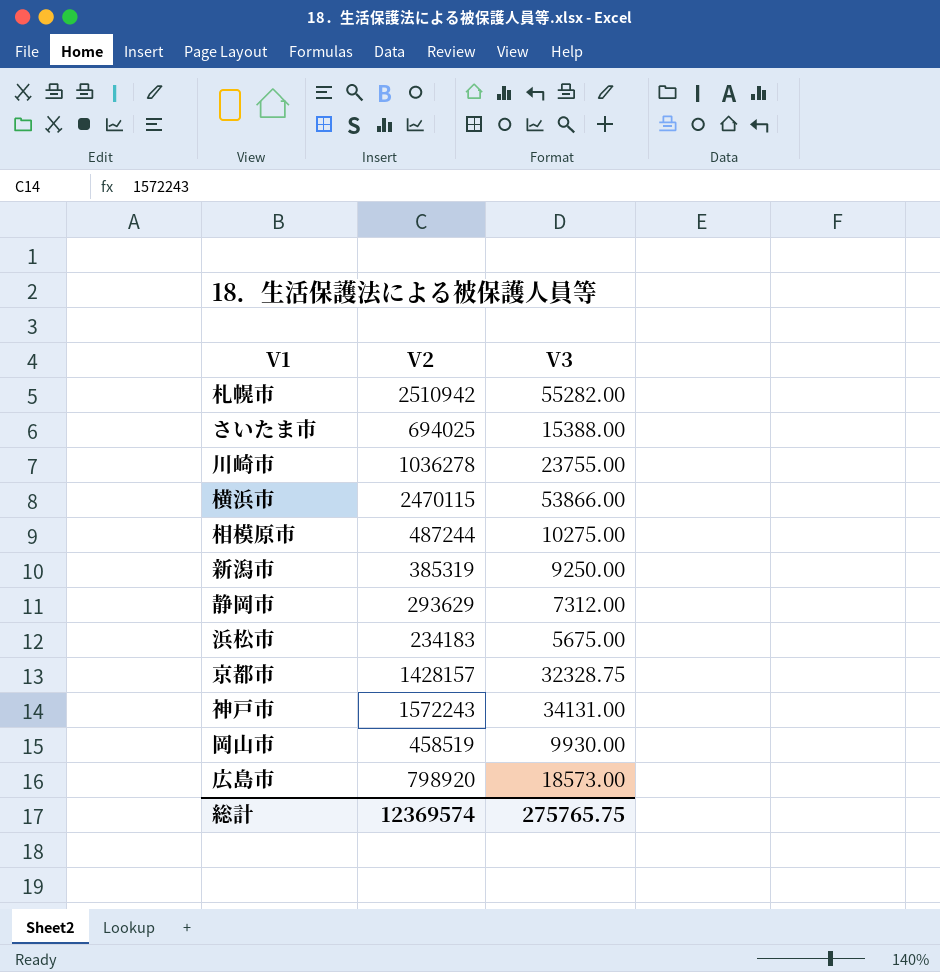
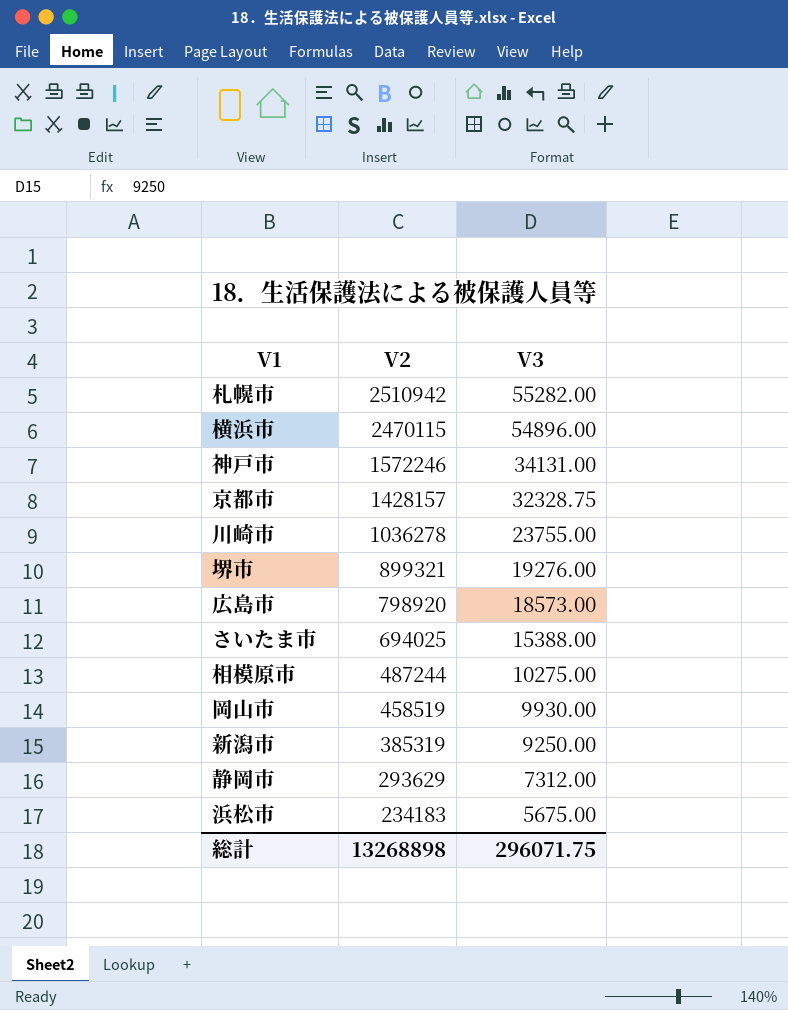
row order: none -> V2 descending
横浜市 | V3: 53866.00 -> 54896.00
神戸市 | V2: 1572243 -> 1572246
row 堺市: none -> 899321 | 19276.00
総計 | V2: 12369574 -> 13268898
総計 | V3: 275765.75 -> 296071.75

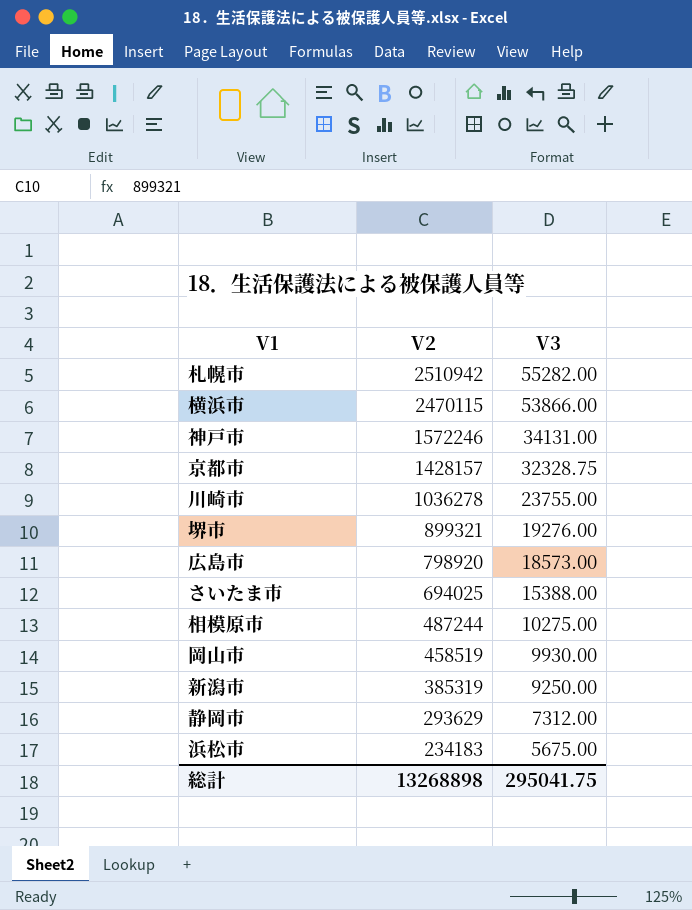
横浜市 | V3: 54896.00 -> 53866.00
総計 | V3: 296071.75 -> 295041.75

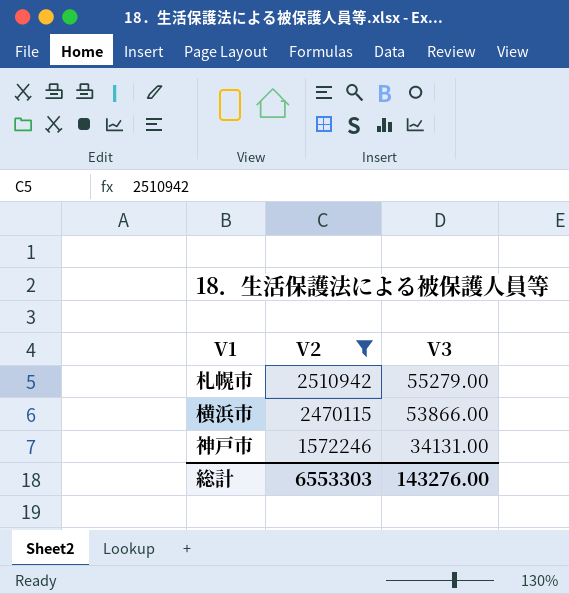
filter: none -> V2 >= 1572246
札幌市 | V3: 55282.00 -> 55279.00
総計 | V2: 13268898 -> 6553303
総計 | V3: 295041.75 -> 143276.00

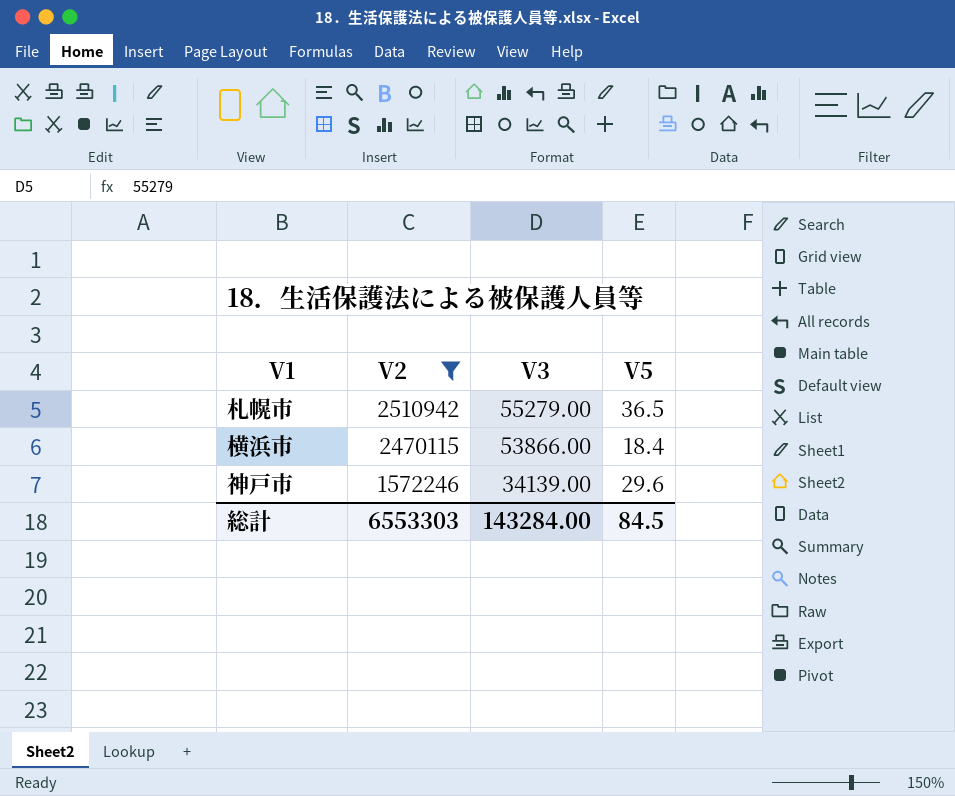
column V5 | position: none -> 4
神戸市 | V3: 34131.00 -> 34139.00
総計 | V3: 143276.00 -> 143284.00

